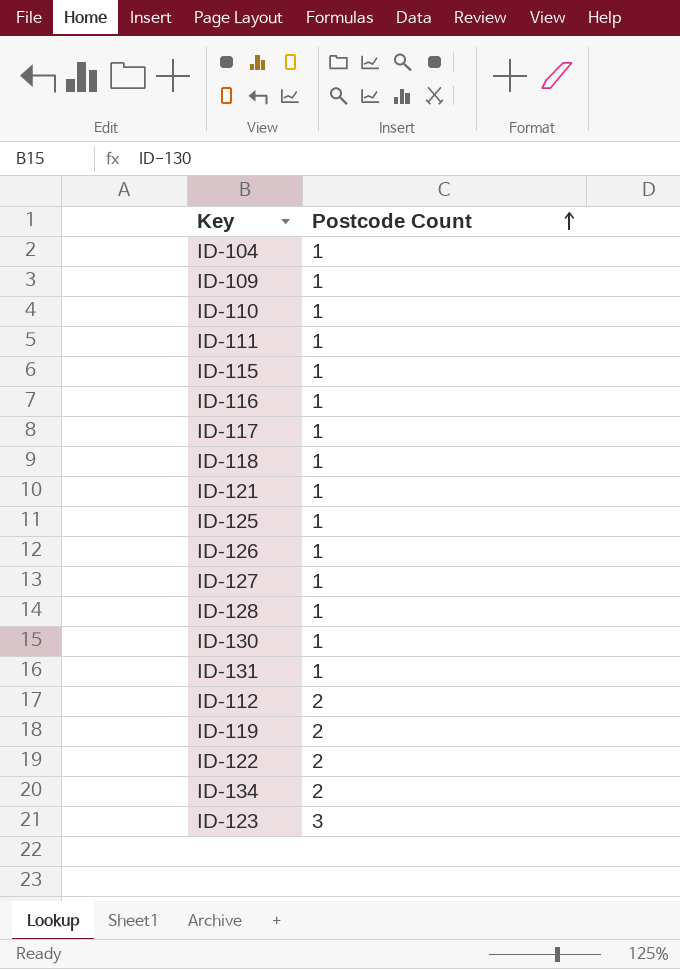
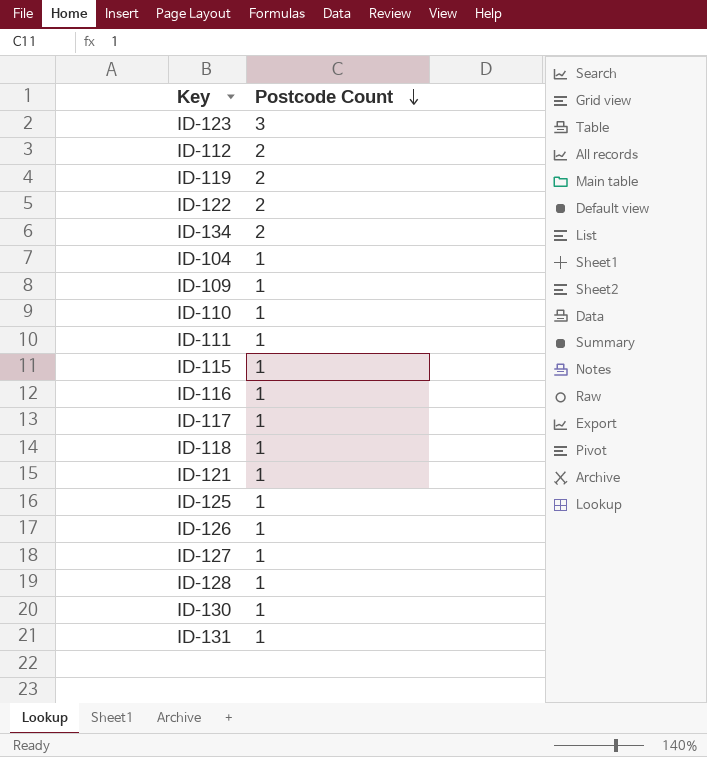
row order: Postcode Count ascending -> Postcode Count descending

